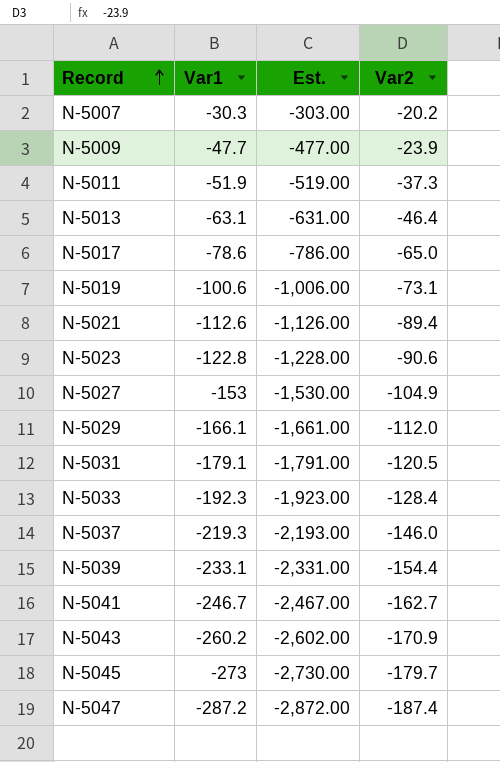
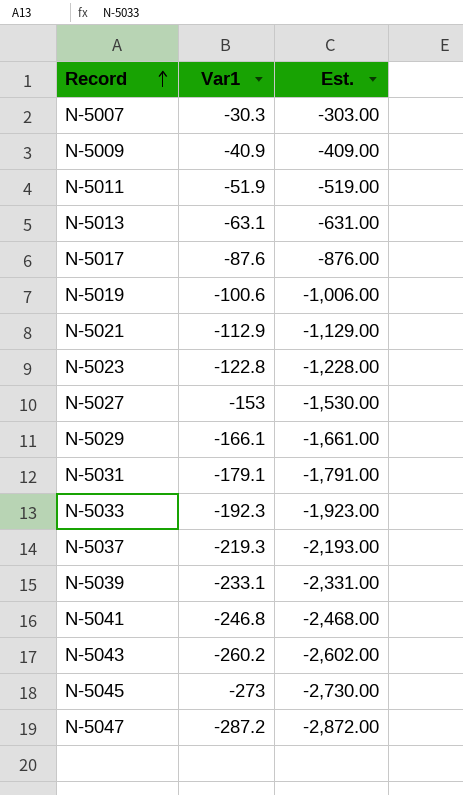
column Var2 | position: 4 -> none
N-5009 | Var1: -47.7 -> -40.9
N-5009 | Est.: -477.00 -> -409.00
N-5017 | Var1: -78.6 -> -87.6
N-5017 | Est.: -786.00 -> -876.00
N-5021 | Var1: -112.6 -> -112.9
N-5021 | Est.: -1,126.00 -> -1,129.00
N-5041 | Var1: -246.7 -> -246.8
N-5041 | Est.: -2,467.00 -> -2,468.00

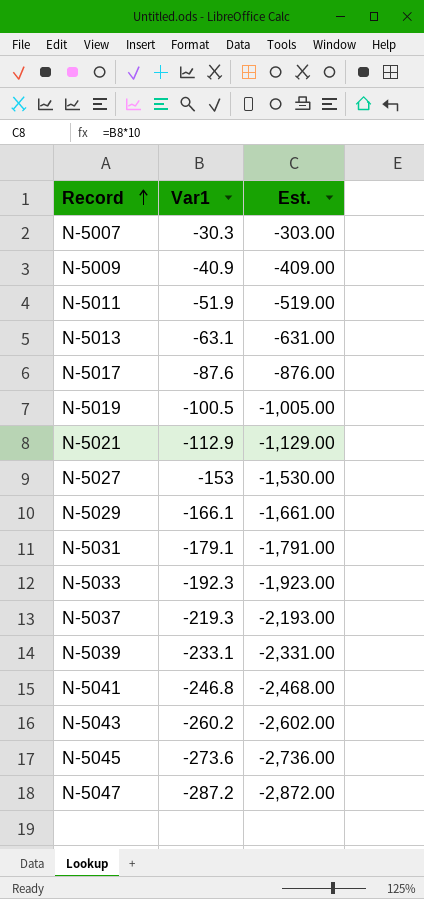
row N-5023: -122.8 | -1,228.00 -> none
N-5019 | Var1: -100.6 -> -100.5
N-5019 | Est.: -1,006.00 -> -1,005.00
N-5045 | Var1: -273 -> -273.6
N-5045 | Est.: -2,730.00 -> -2,736.00

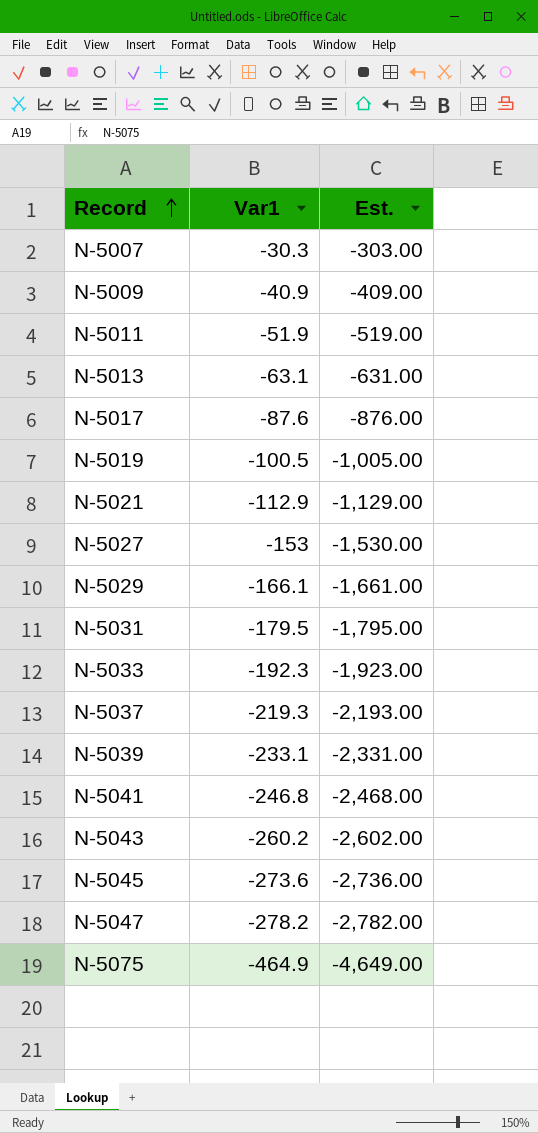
N-5031 | Var1: -179.1 -> -179.5
N-5031 | Est.: -1,791.00 -> -1,795.00
N-5047 | Var1: -287.2 -> -278.2
N-5047 | Est.: -2,872.00 -> -2,782.00
row N-5075: none -> -464.9 | -4,649.00

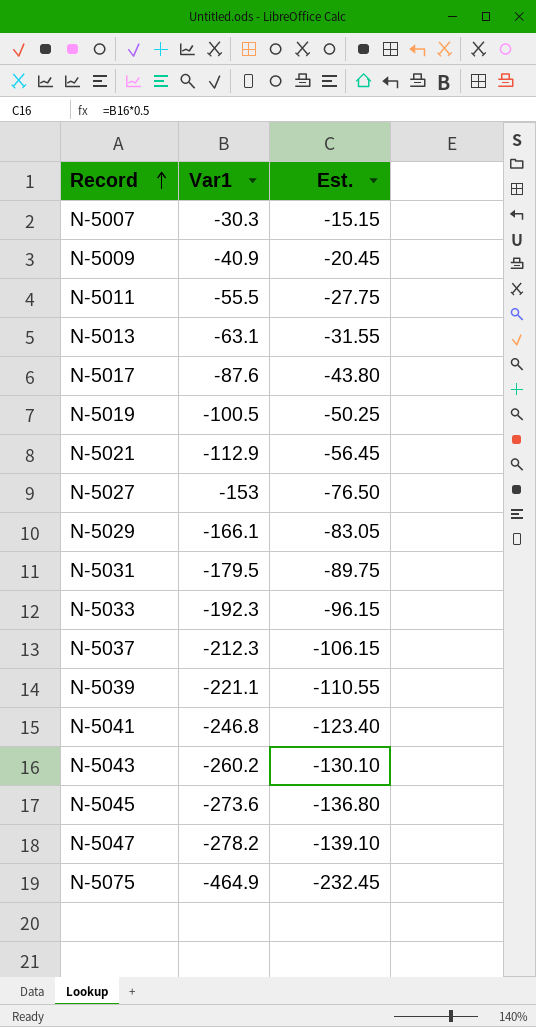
column Est. | formula: [Var1] * 10 -> [Var1] * 0.5
N-5011 | Var1: -51.9 -> -55.5
N-5037 | Var1: -219.3 -> -212.3
N-5039 | Var1: -233.1 -> -221.1

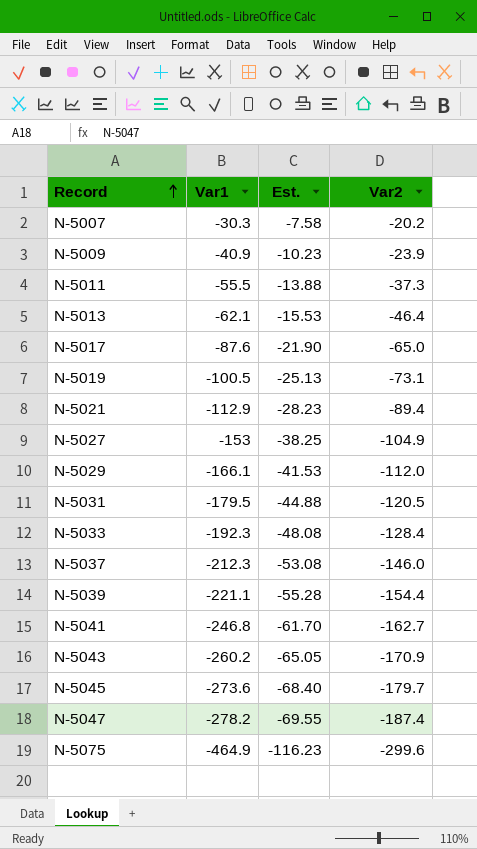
column Est. | formula: [Var1] * 0.5 -> [Var1] * 0.25
column Var2 | position: none -> 4
N-5013 | Var1: -63.1 -> -62.1

